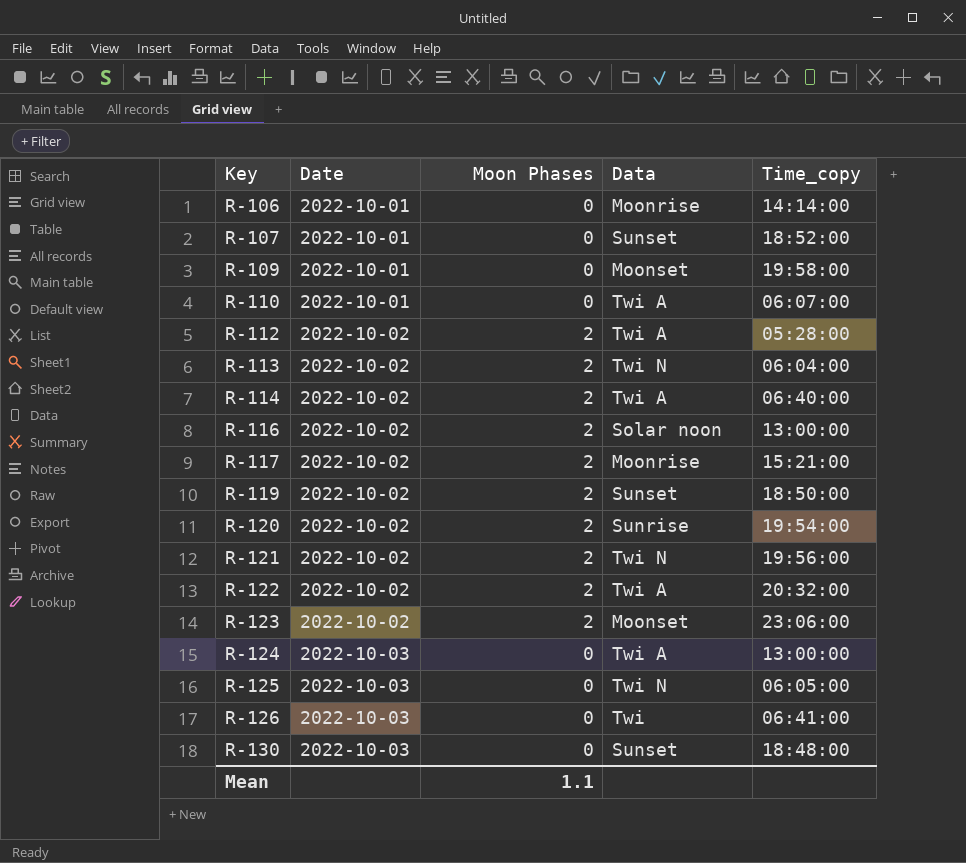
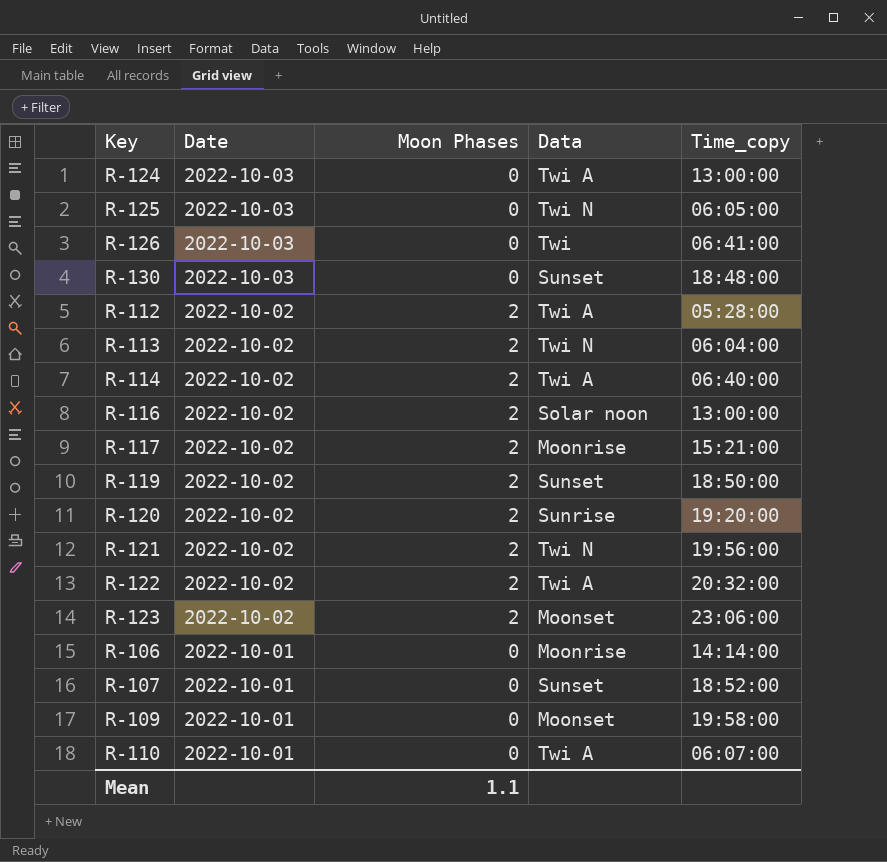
row order: Key ascending -> Date descending
R-120 | Time_copy: 19:54:00 -> 19:20:00

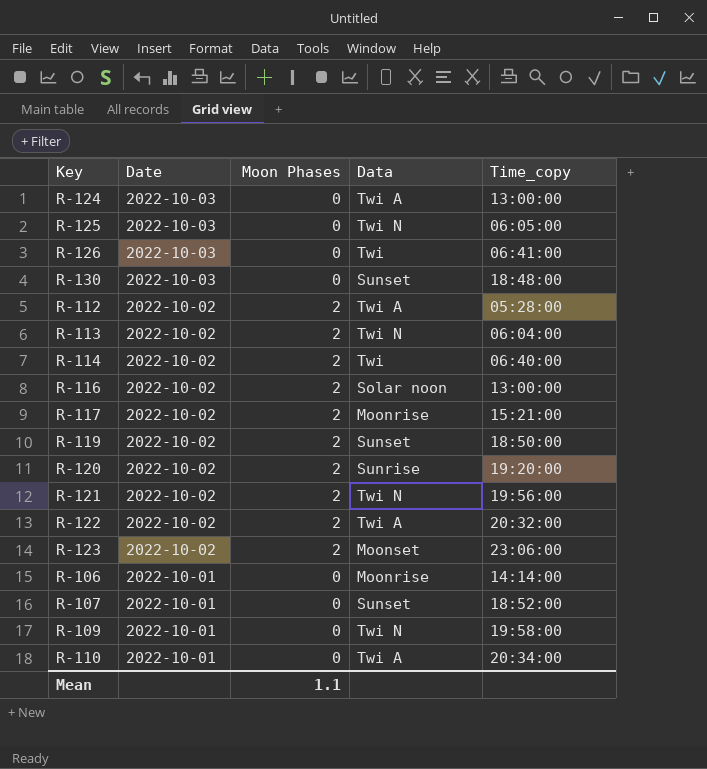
R-114 | Data: Twi A -> Twi
R-109 | Data: Moonset -> Twi N
R-110 | Time_copy: 06:07:00 -> 20:34:00

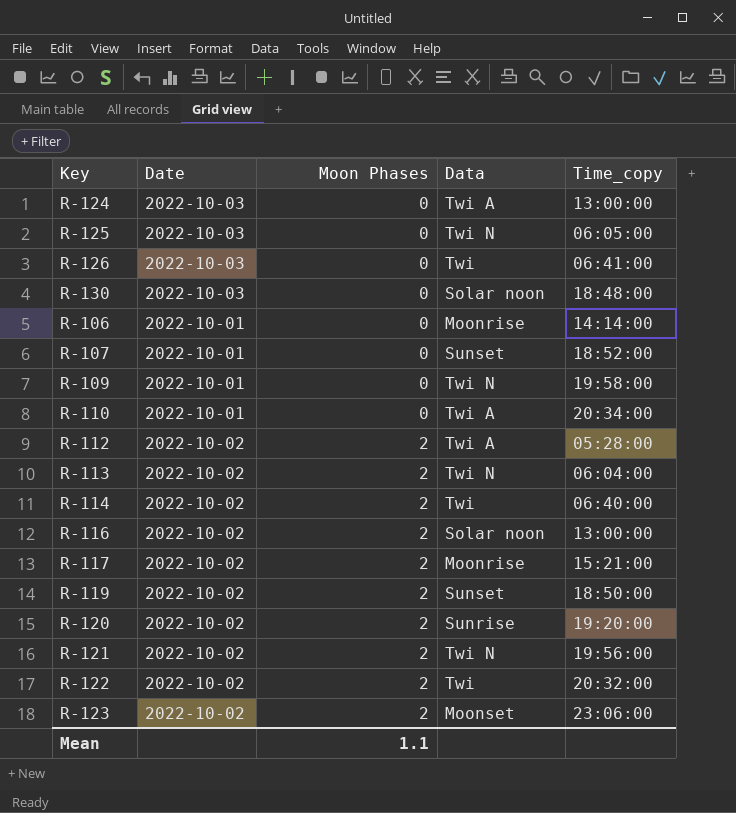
row order: Date descending -> Moon Phases ascending
R-130 | Data: Sunset -> Solar noon
R-122 | Data: Twi A -> Twi

